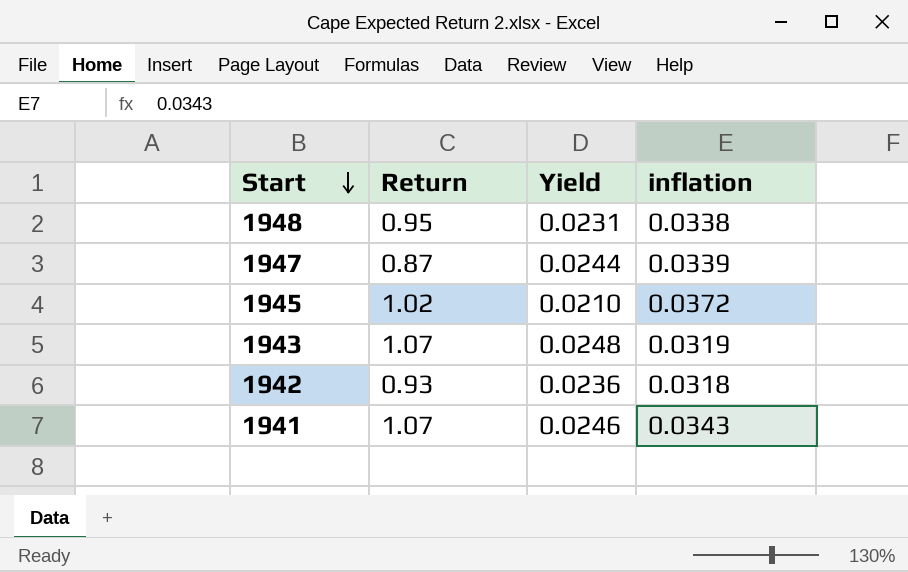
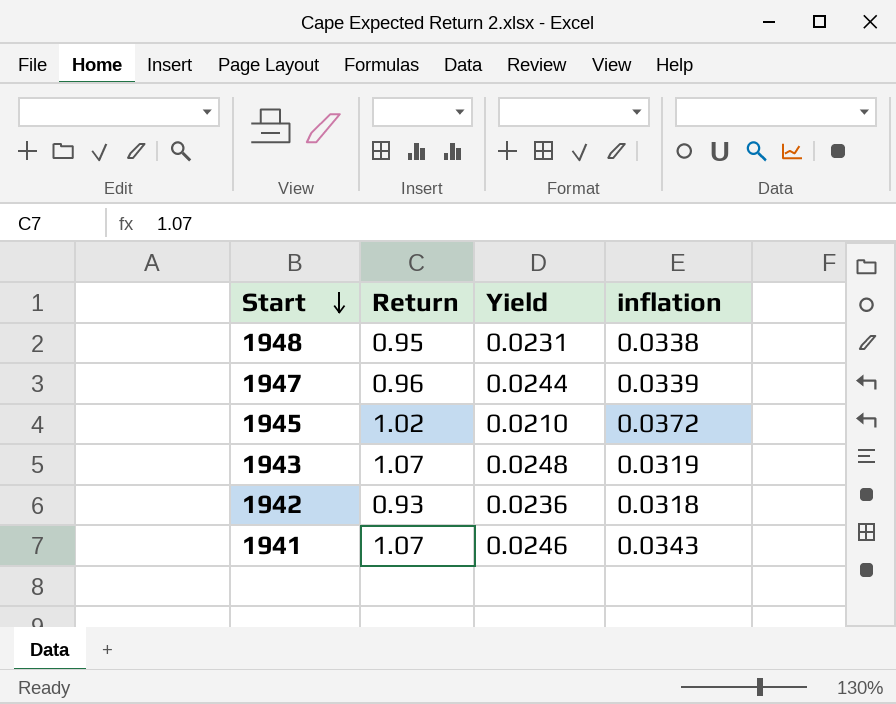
1947 | Return: 0.87 -> 0.96

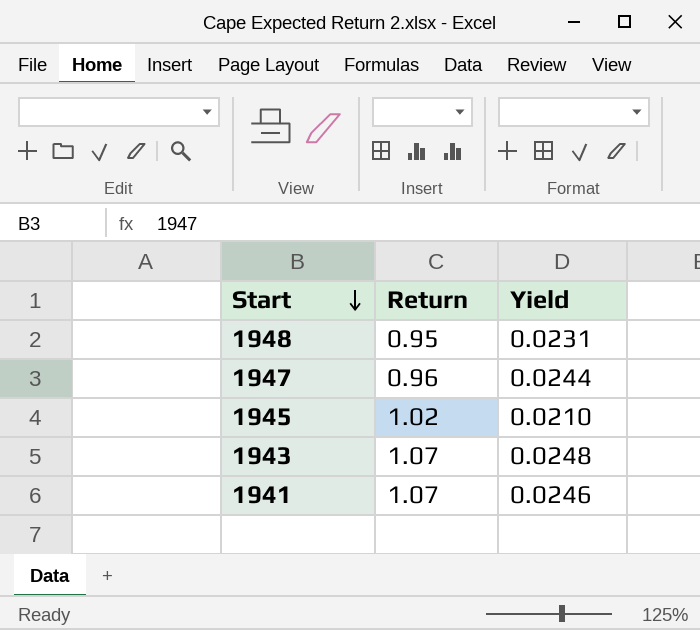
column inflation | position: 4 -> none
row 1942: 0.93 | 0.0236 | 0.0318 -> none

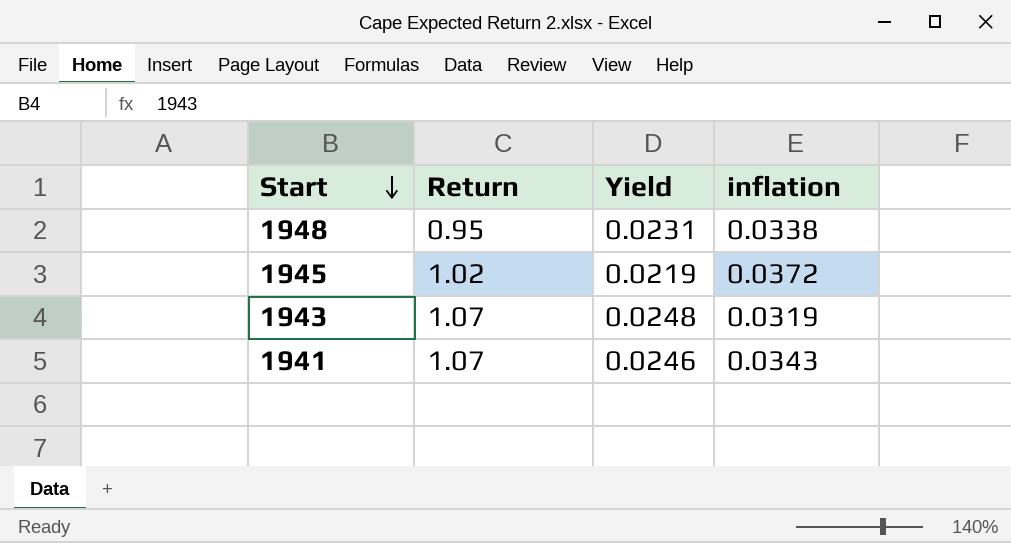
column inflation | position: none -> 4
row 1947: 0.96 | 0.0244 -> none
1945 | Yield: 0.0210 -> 0.0219

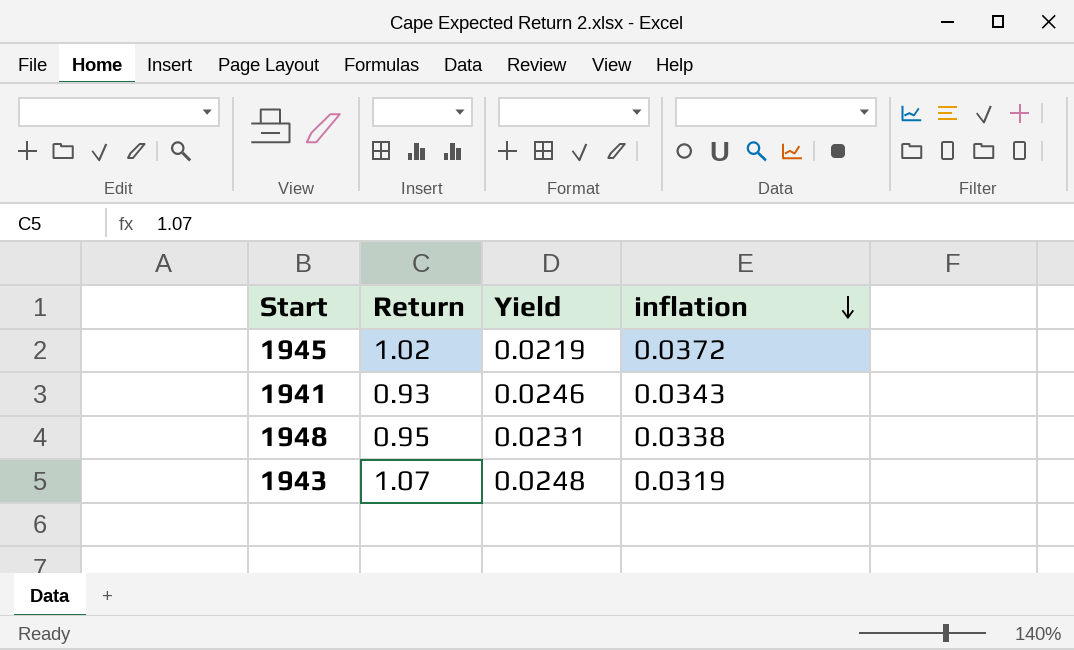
row order: Start descending -> inflation descending
1941 | Return: 1.07 -> 0.93

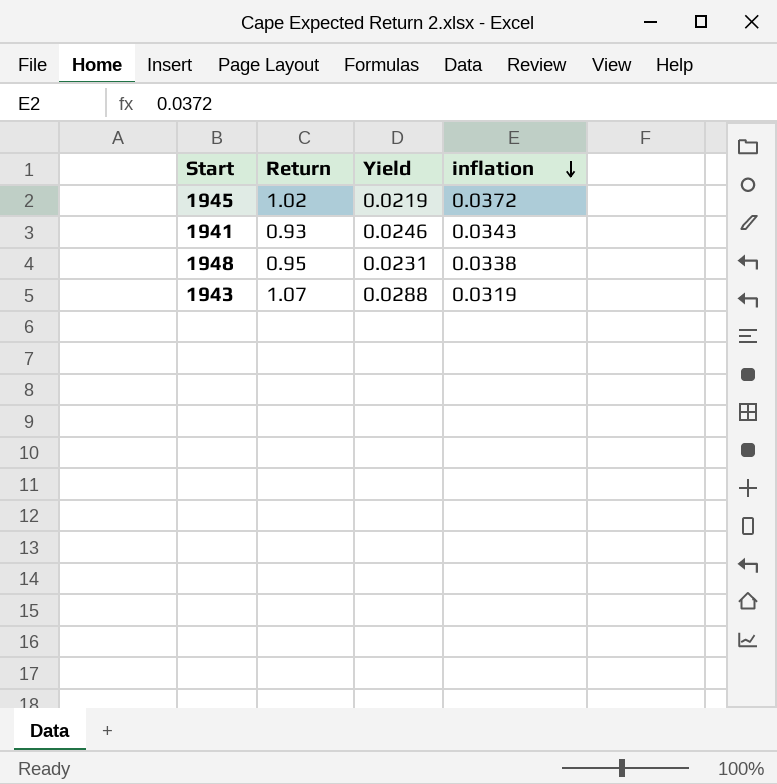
1943 | Yield: 0.0248 -> 0.0288

